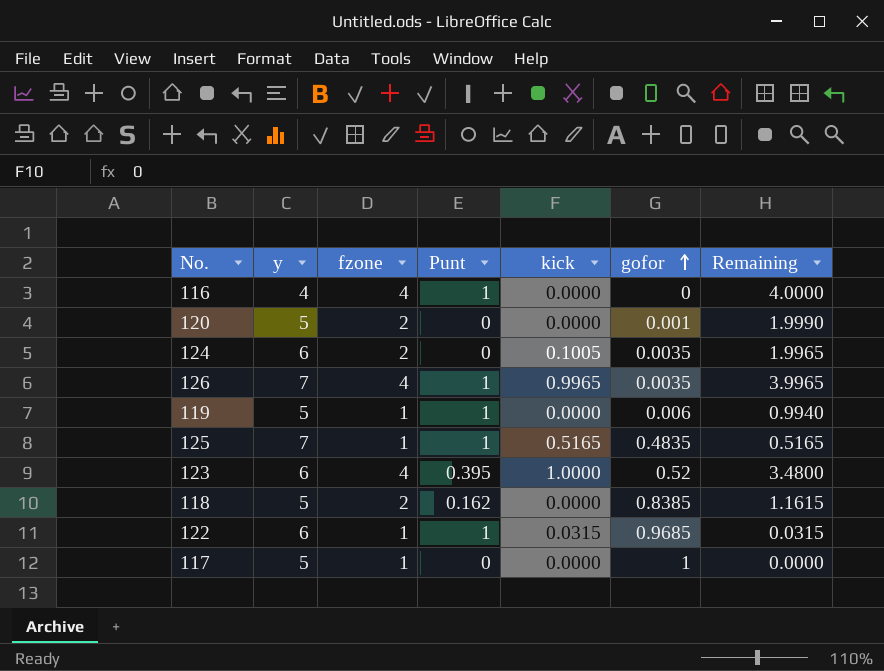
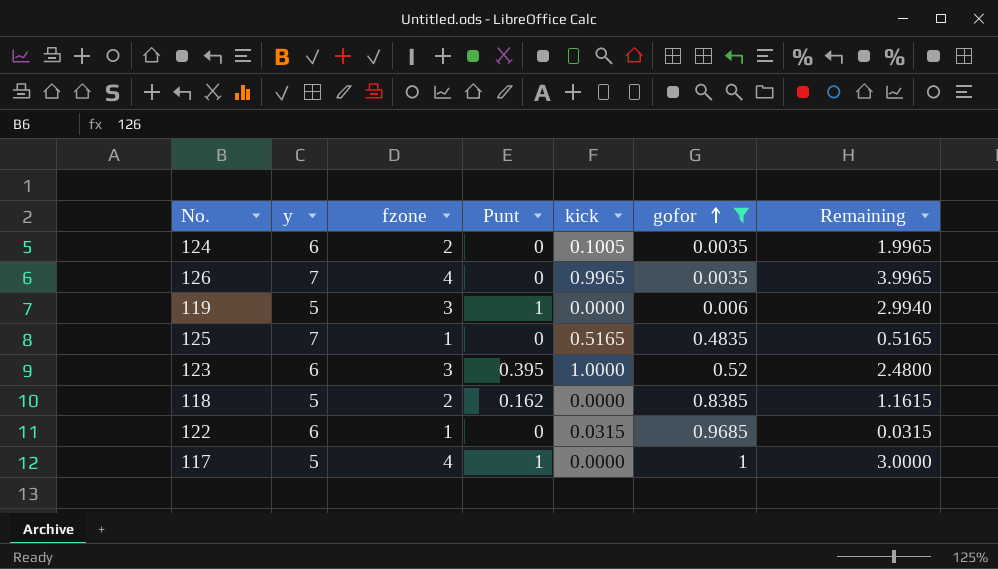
filter: none -> gofor >= 0.0035
126 | Punt: 1 -> 0
119 | fzone: 1 -> 3
119 | Remaining: 0.9940 -> 2.9940
125 | Punt: 1 -> 0
123 | fzone: 4 -> 3
123 | Remaining: 3.4800 -> 2.4800
122 | Punt: 1 -> 0
117 | fzone: 1 -> 4
117 | Punt: 0 -> 1
117 | Remaining: 0.0000 -> 3.0000

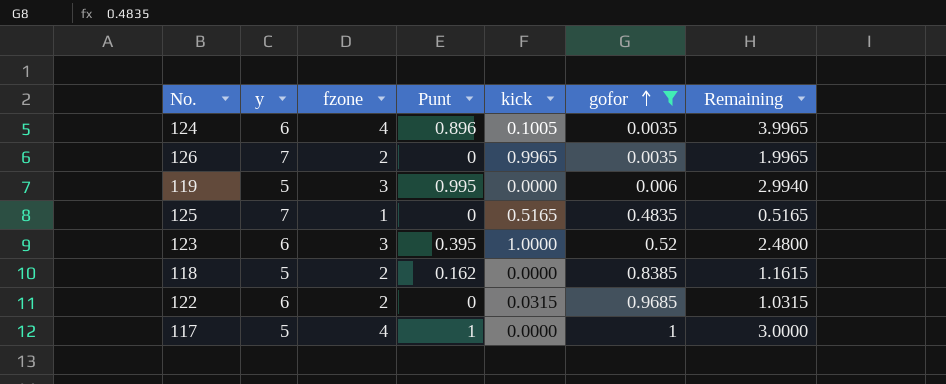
124 | fzone: 2 -> 4
124 | Punt: 0 -> 0.896
124 | Remaining: 1.9965 -> 3.9965
126 | fzone: 4 -> 2
126 | Remaining: 3.9965 -> 1.9965
119 | Punt: 1 -> 0.995
122 | fzone: 1 -> 2
122 | Remaining: 0.0315 -> 1.0315

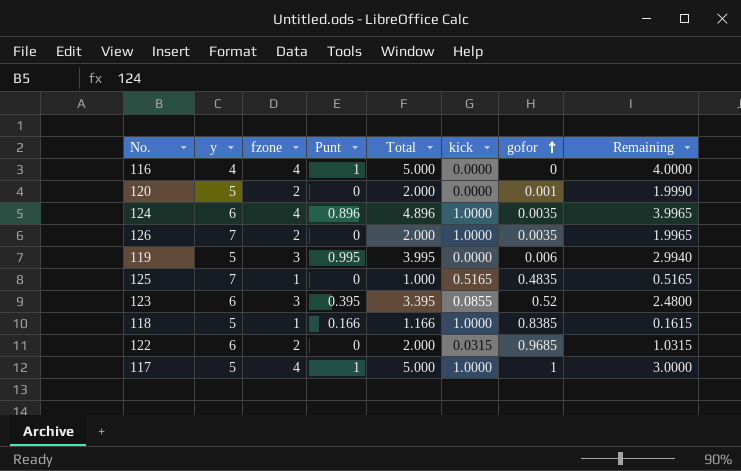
filter: gofor >= 0.0035 -> none
column Total | formula: none -> [fzone] + [Punt]
124 | kick: 0.1005 -> 1.0000
126 | kick: 0.9965 -> 1.0000
123 | kick: 1.0000 -> 0.0855
118 | fzone: 2 -> 1
118 | Punt: 0.162 -> 0.166
118 | kick: 0.0000 -> 1.0000
118 | Remaining: 1.1615 -> 0.1615
117 | kick: 0.0000 -> 1.0000

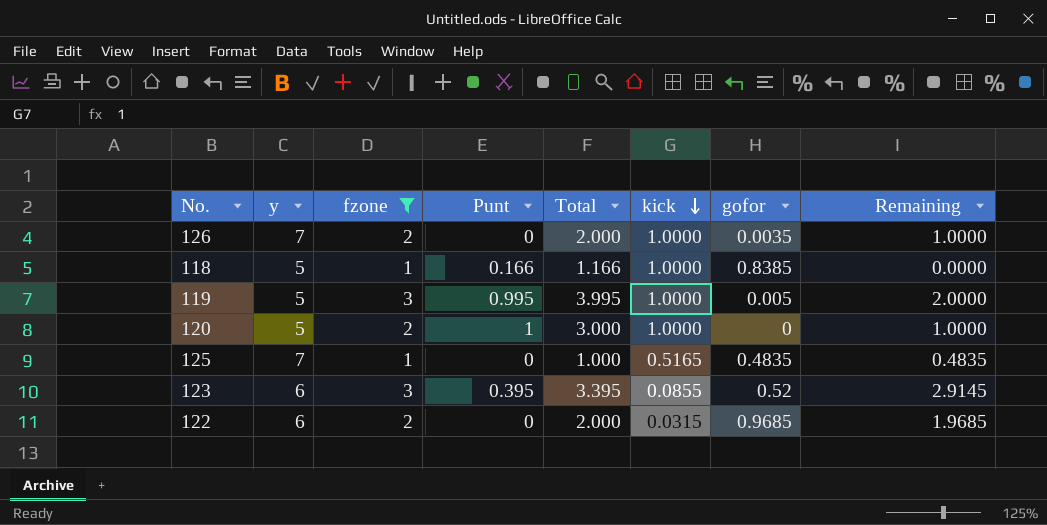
filter: none -> fzone != 4
row order: gofor ascending -> kick descending
column Remaining | formula: [fzone] - [gofor] -> [fzone] - [kick]
119 | kick: 0.0000 -> 1.0000
119 | gofor: 0.006 -> 0.005
120 | Punt: 0 -> 1
120 | Total: 2.000 -> 3.000
120 | kick: 0.0000 -> 1.0000
120 | gofor: 0.001 -> 0

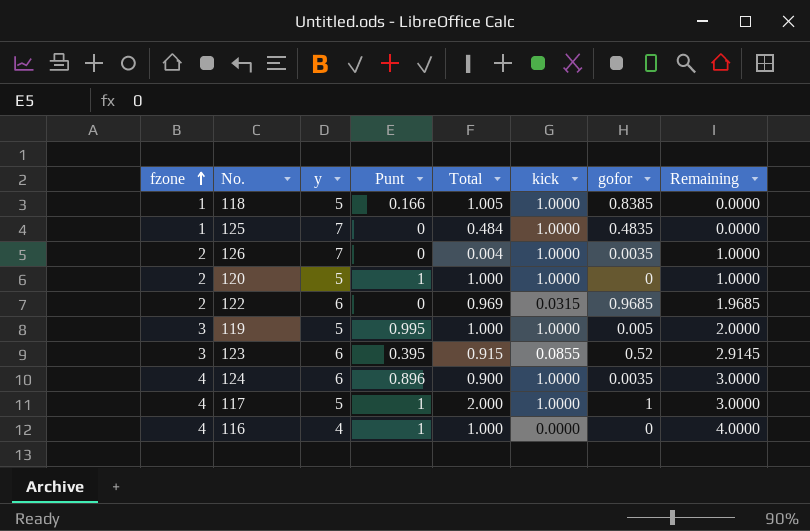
filter: fzone != 4 -> none
row order: kick descending -> fzone ascending
column fzone | position: 3 -> 1
column Total | formula: [fzone] + [Punt] -> [Punt] + [gofor]
125 | kick: 0.5165 -> 1.0000
125 | Remaining: 0.4835 -> 0.0000

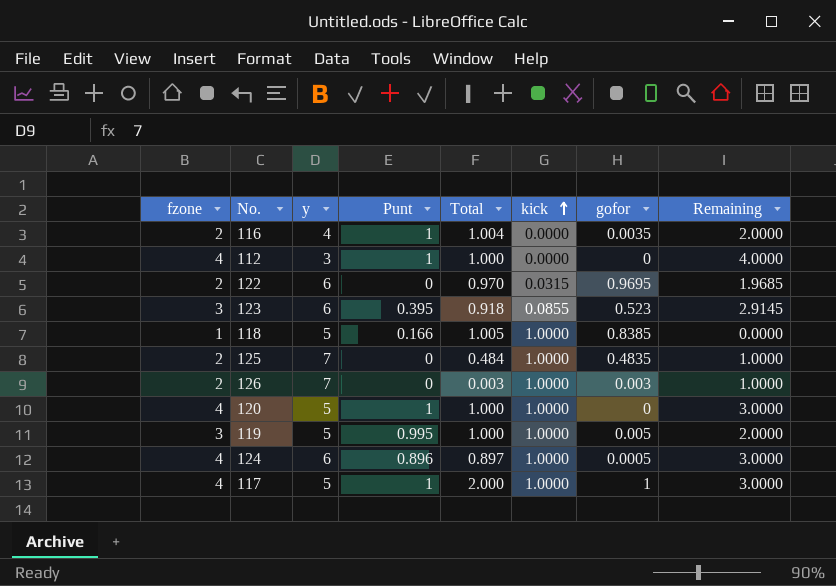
row order: fzone ascending -> kick ascending
116 | fzone: 4 -> 2
116 | Total: 1.000 -> 1.004
116 | gofor: 0 -> 0.0035
116 | Remaining: 4.0000 -> 2.0000
row 112: none -> 4 | 3 | 1 | 1.000 | 0.0000 | 0 | 4.0000
122 | Total: 0.969 -> 0.970
122 | gofor: 0.9685 -> 0.9695
123 | Total: 0.915 -> 0.918
123 | gofor: 0.52 -> 0.523
125 | fzone: 1 -> 2
125 | Remaining: 0.0000 -> 1.0000
126 | Total: 0.004 -> 0.003
126 | gofor: 0.0035 -> 0.003
120 | fzone: 2 -> 4
120 | Remaining: 1.0000 -> 3.0000
124 | Total: 0.900 -> 0.897
124 | gofor: 0.0035 -> 0.0005

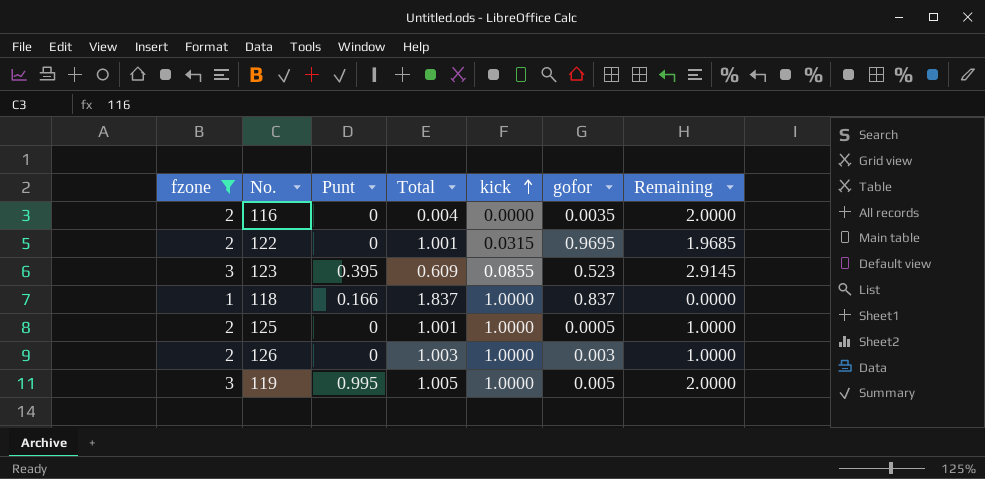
filter: none -> fzone != 4
column y | position: 3 -> none
column Total | formula: [Punt] + [gofor] -> [kick] + [gofor]
116 | Punt: 1 -> 0
118 | gofor: 0.8385 -> 0.837
125 | gofor: 0.4835 -> 0.0005

